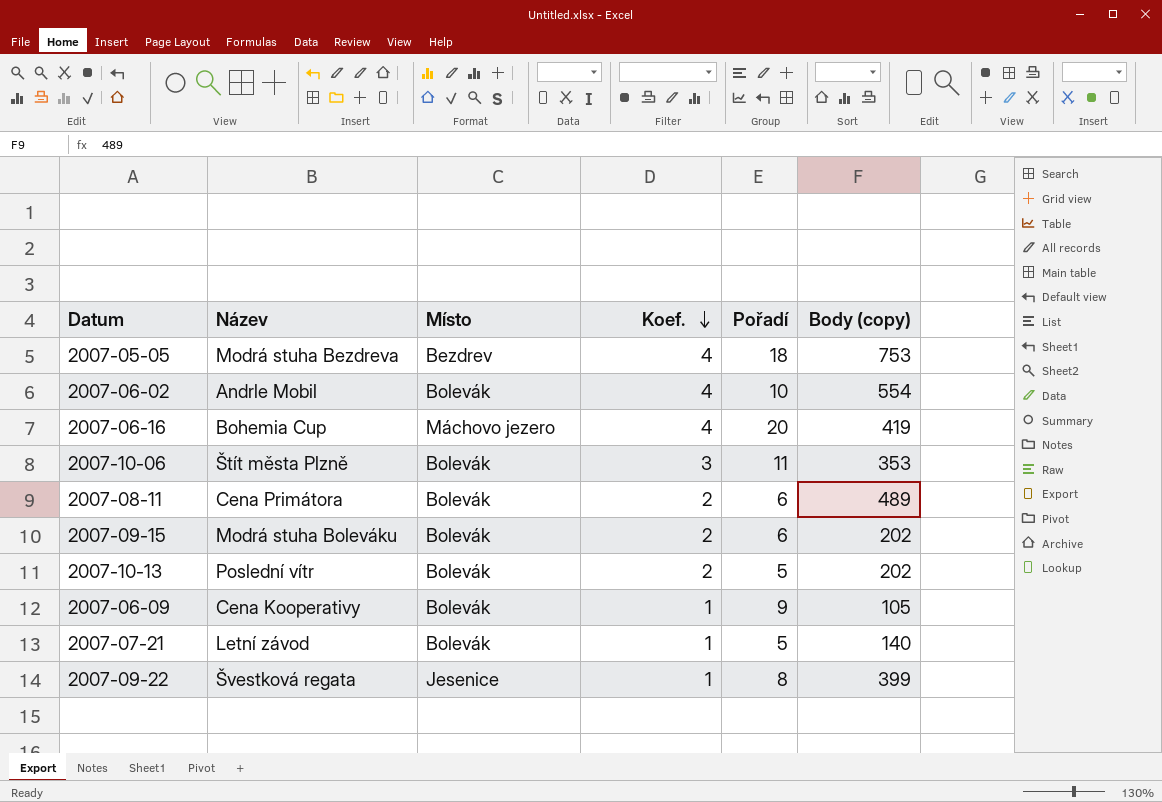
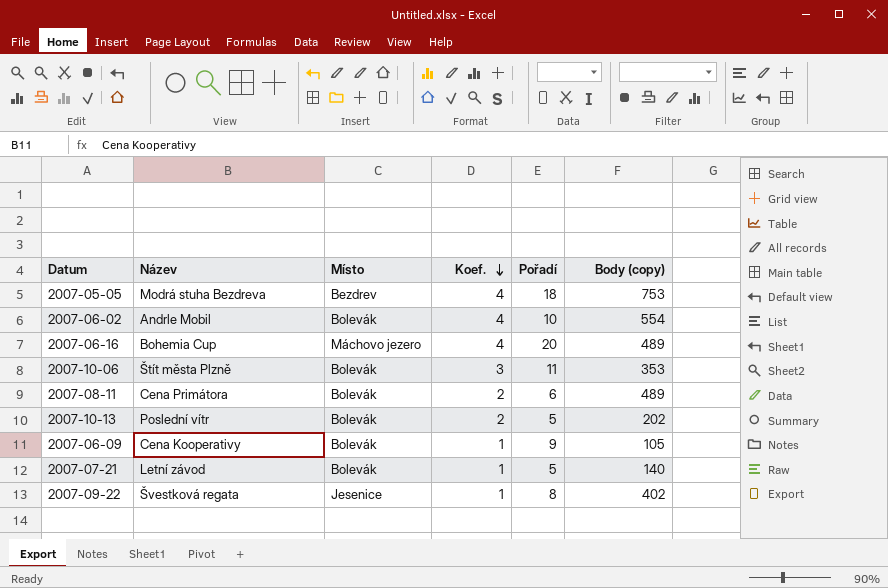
row 2007-09-15: Modrá stuha Boleváku | Bolevák | 2 | 6 | 202 -> none
2007-06-16 | Body (copy): 419 -> 489
2007-09-22 | Body (copy): 399 -> 402

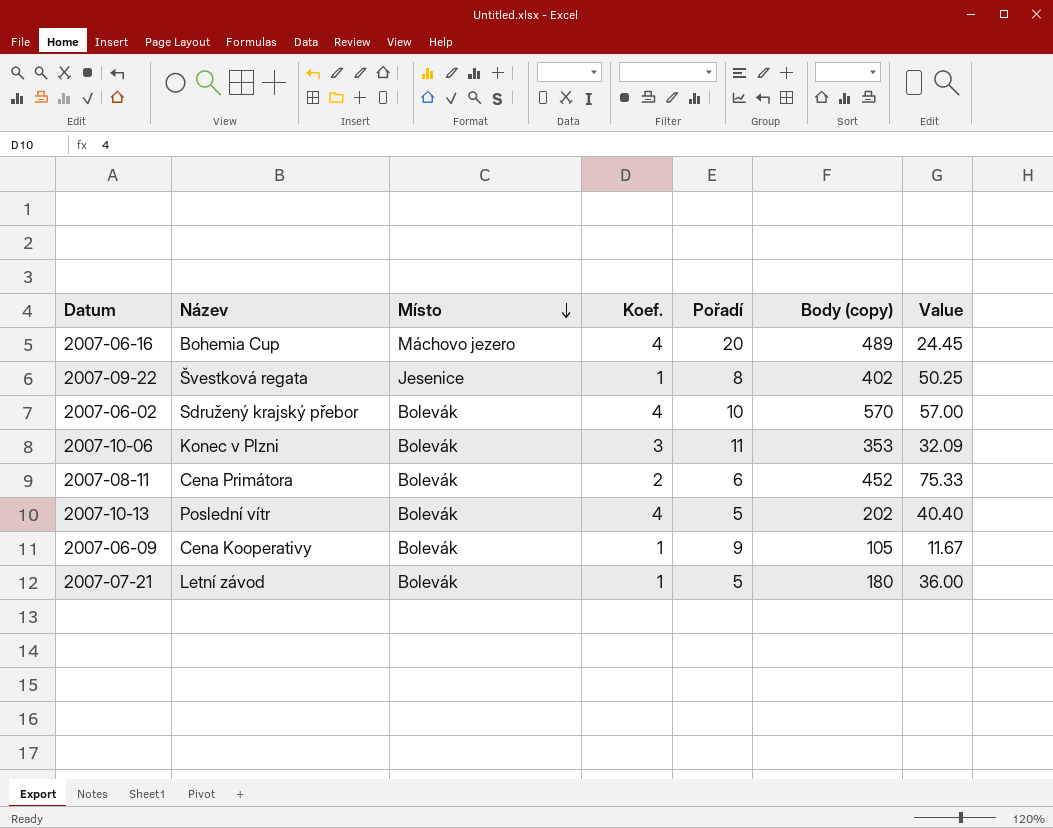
row order: Koef. descending -> Místo descending
column Value | formula: none -> [Body (copy)] / [Pořadí]
row 2007-05-05: Modrá stuha Bezdreva | Bezdrev | 4 | 18 | 753 -> none
2007-06-02 | Název: Andrle Mobil -> Sdružený krajský přebor
2007-06-02 | Body (copy): 554 -> 570
2007-10-06 | Název: Štít města Plzně -> Konec v Plzni
2007-08-11 | Body (copy): 489 -> 452
2007-10-13 | Koef.: 2 -> 4
2007-07-21 | Body (copy): 140 -> 180

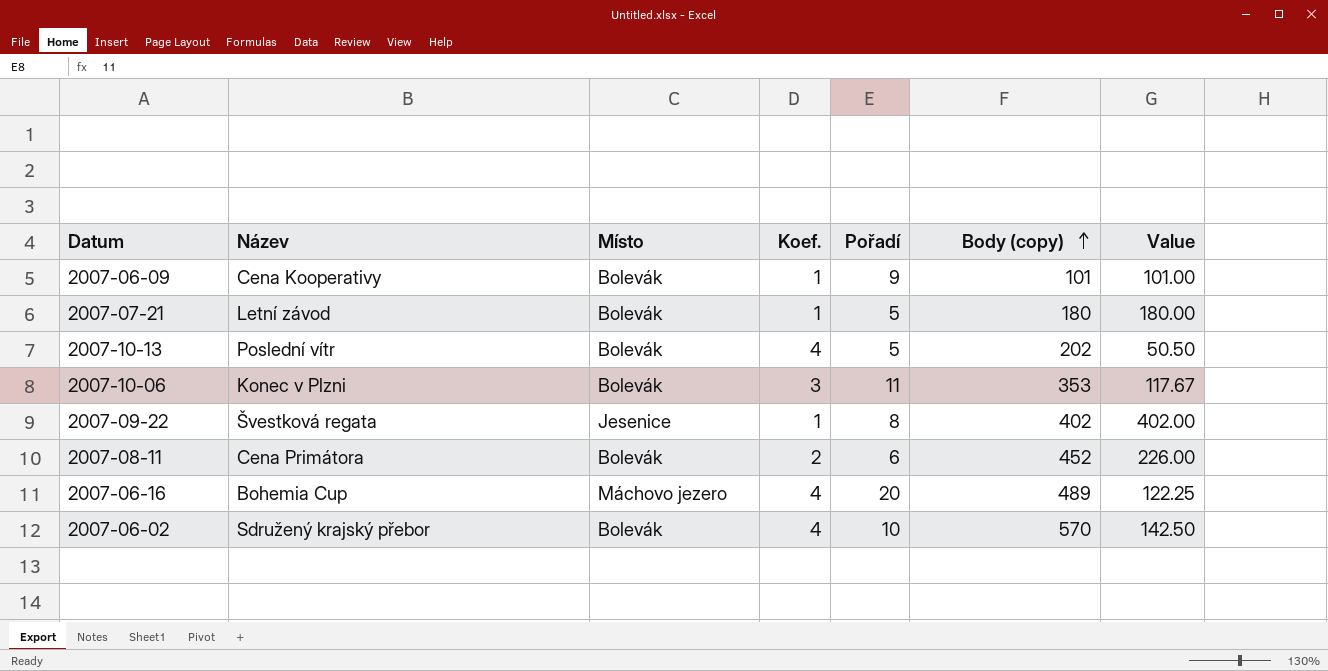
row order: Místo descending -> Body (copy) ascending
column Value | formula: [Body (copy)] / [Pořadí] -> [Body (copy)] / [Koef.]
2007-06-09 | Body (copy): 105 -> 101

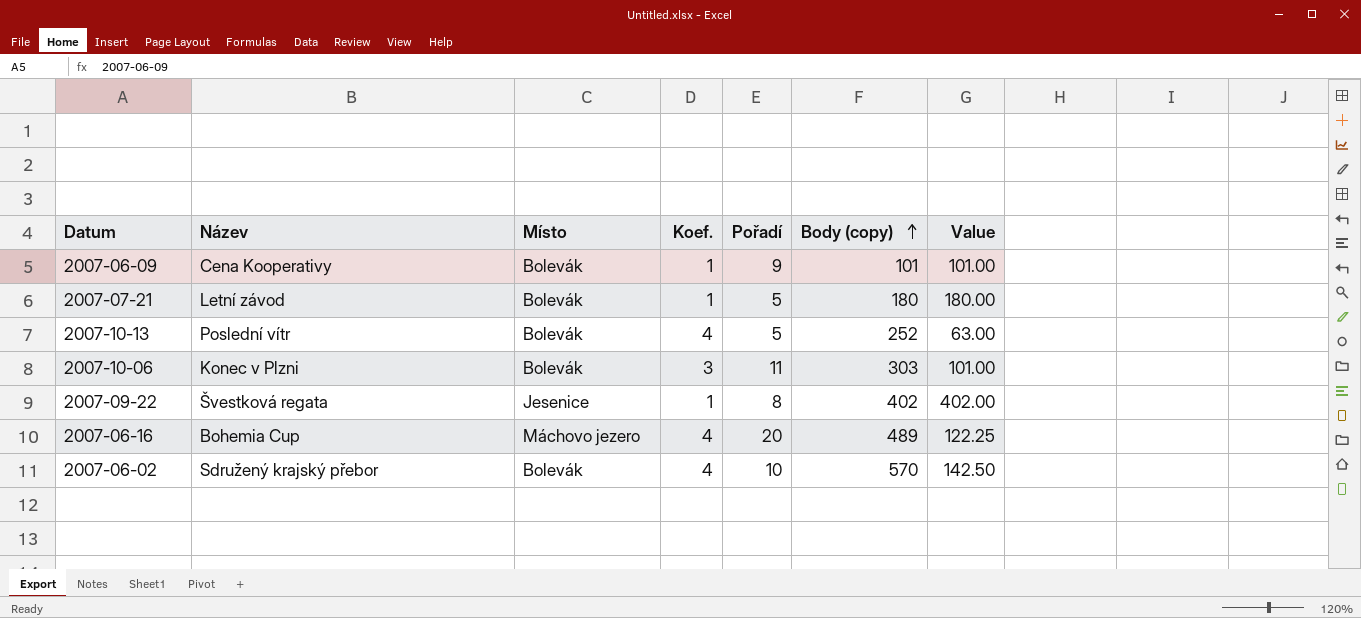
row 2007-08-11: Cena Primátora | Bolevák | 2 | 6 | 452 | 226.00 -> none
2007-10-13 | Body (copy): 202 -> 252
2007-10-13 | Value: 50.50 -> 63.00
2007-10-06 | Body (copy): 353 -> 303
2007-10-06 | Value: 117.67 -> 101.00

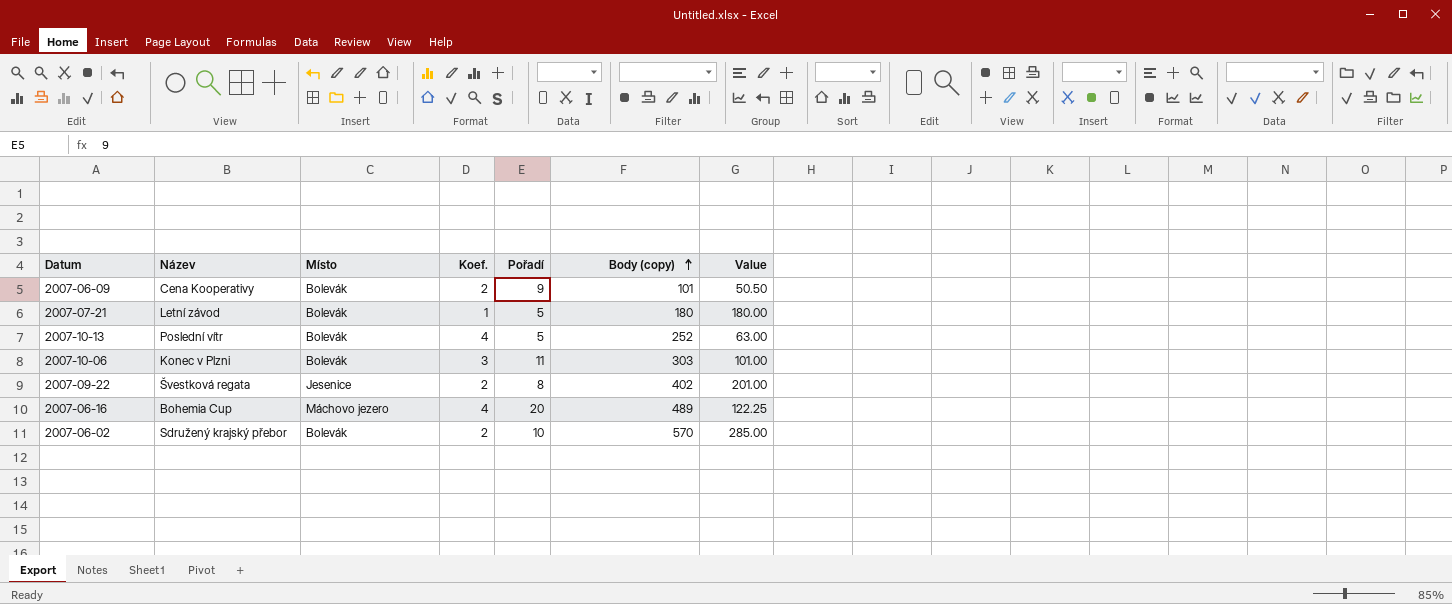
2007-06-09 | Koef.: 1 -> 2
2007-06-09 | Value: 101.00 -> 50.50
2007-09-22 | Koef.: 1 -> 2
2007-09-22 | Value: 402.00 -> 201.00
2007-06-02 | Koef.: 4 -> 2
2007-06-02 | Value: 142.50 -> 285.00

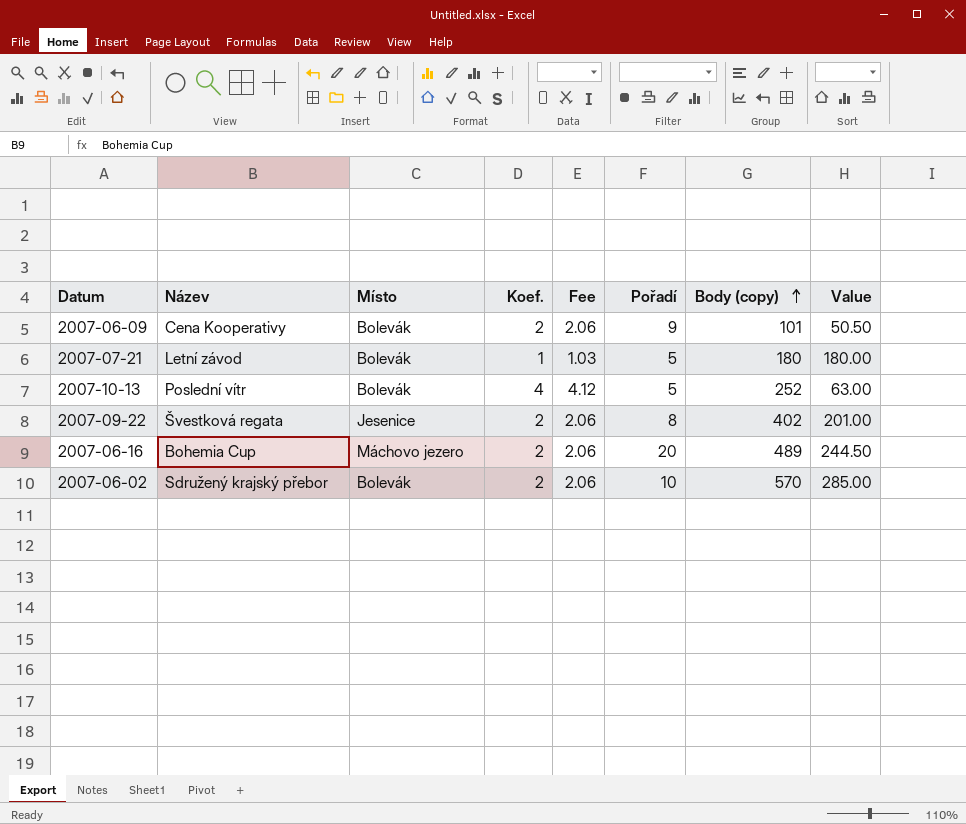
column Fee | formula: none -> [Koef.] * 1.03
row 2007-10-06: Konec v Plzni | Bolevák | 3 | 11 | 303 | 101.00 -> none
2007-06-16 | Koef.: 4 -> 2
2007-06-16 | Value: 122.25 -> 244.50

